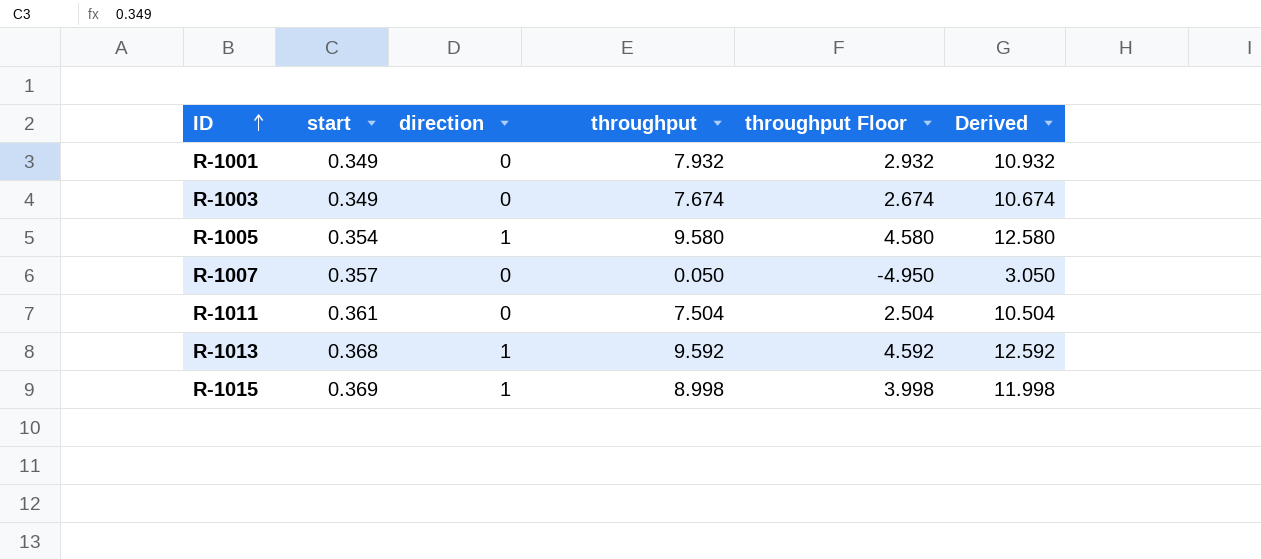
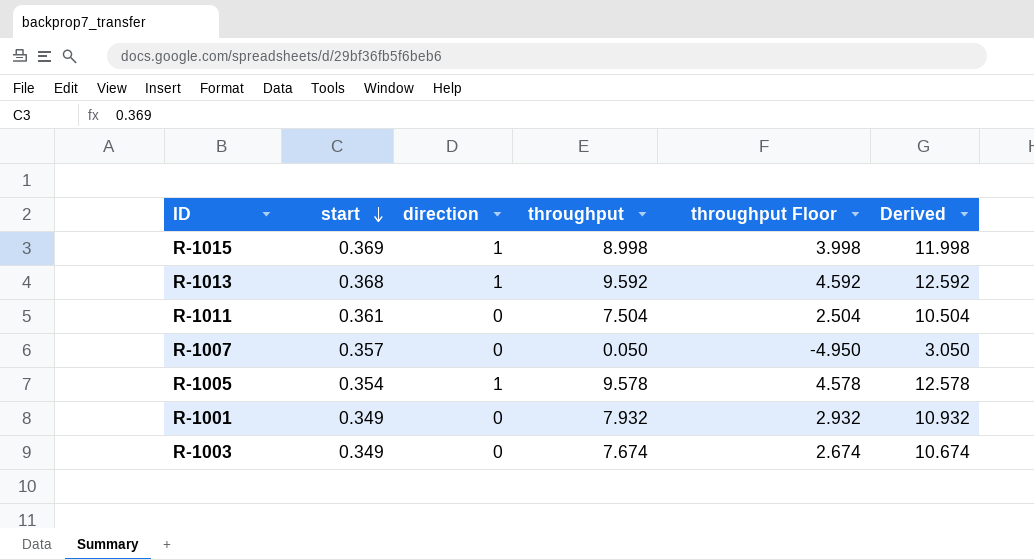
row order: ID ascending -> start descending
R-1005 | throughput: 9.580 -> 9.578
R-1005 | throughput Floor: 4.580 -> 4.578
R-1005 | Derived: 12.580 -> 12.578

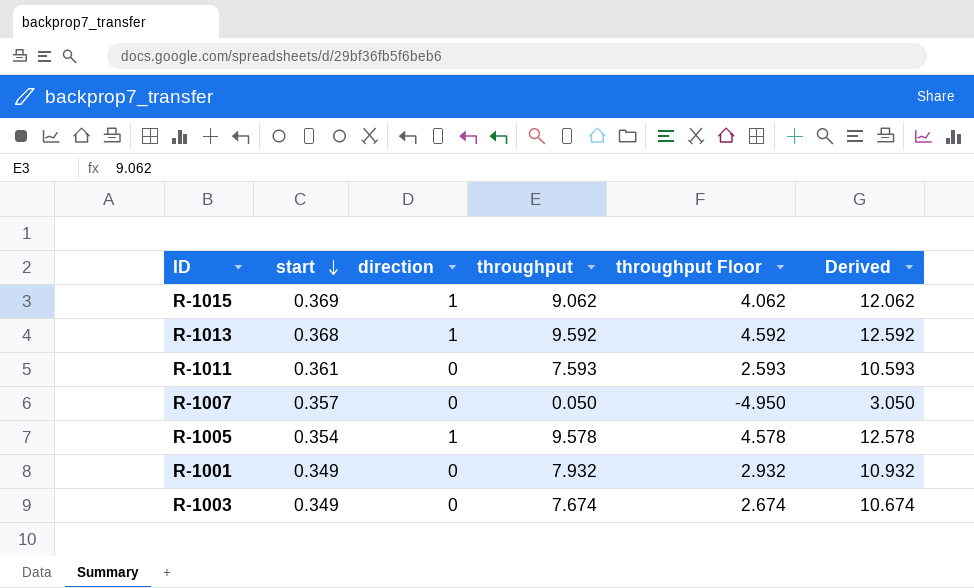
R-1015 | throughput: 8.998 -> 9.062
R-1015 | throughput Floor: 3.998 -> 4.062
R-1015 | Derived: 11.998 -> 12.062
R-1011 | throughput: 7.504 -> 7.593
R-1011 | throughput Floor: 2.504 -> 2.593
R-1011 | Derived: 10.504 -> 10.593

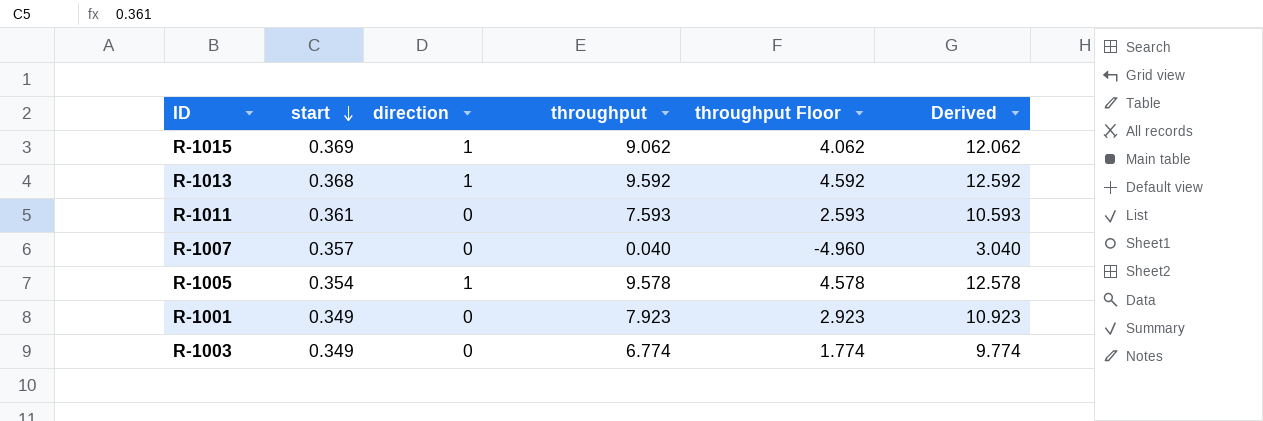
R-1007 | throughput: 0.050 -> 0.040
R-1007 | throughput Floor: -4.950 -> -4.960
R-1007 | Derived: 3.050 -> 3.040
R-1001 | throughput: 7.932 -> 7.923
R-1001 | throughput Floor: 2.932 -> 2.923
R-1001 | Derived: 10.932 -> 10.923
R-1003 | throughput: 7.674 -> 6.774
R-1003 | throughput Floor: 2.674 -> 1.774
R-1003 | Derived: 10.674 -> 9.774

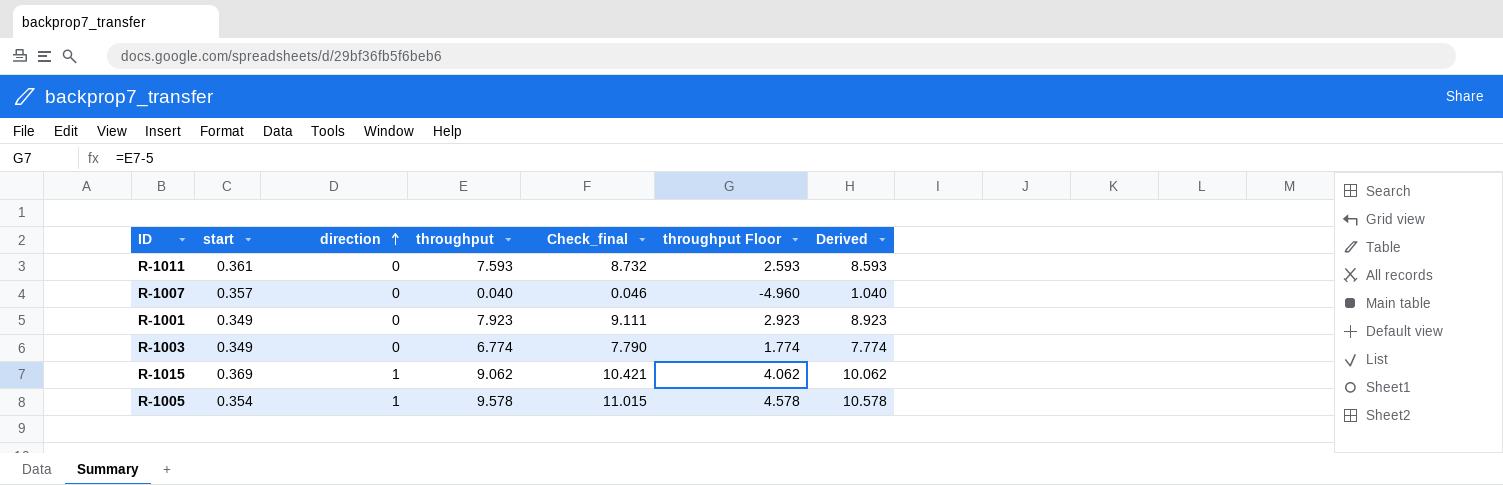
row order: start descending -> direction ascending
column Check_final | formula: none -> [throughput] * 1.15
column Derived | formula: [throughput] + 3 -> [throughput] + 1
row R-1013: 0.368 | 1 | 9.592 | 4.592 | 12.592 -> none

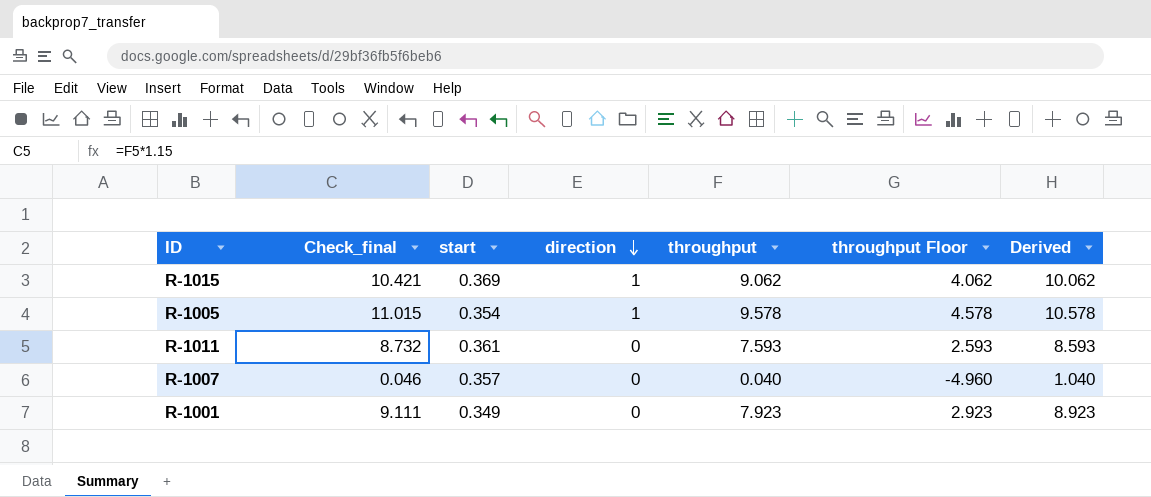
row order: direction ascending -> direction descending
column Check_final | position: 5 -> 2
row R-1003: 0.349 | 0 | 6.774 | 7.790 | 1.774 | 7.774 -> none

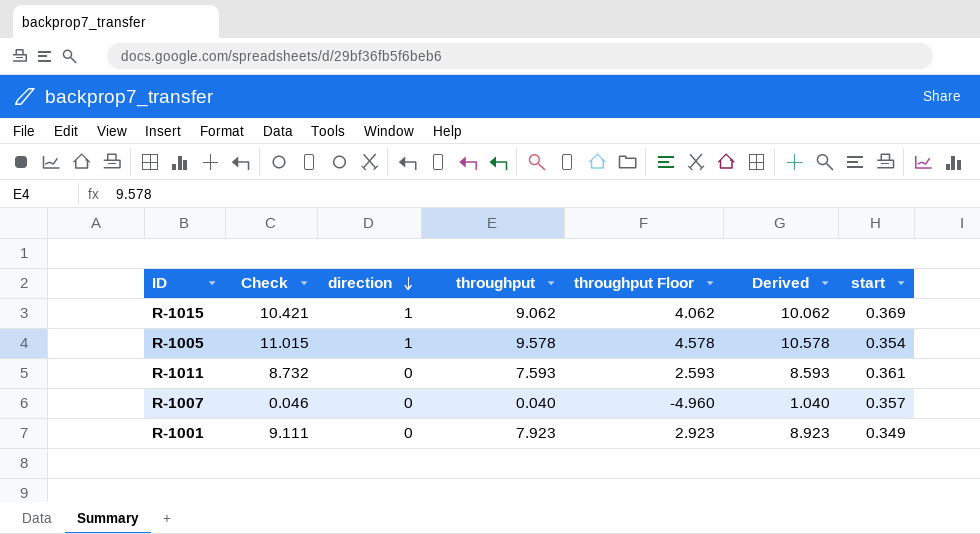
column name: Check_final -> Check
column start | position: 3 -> 7

